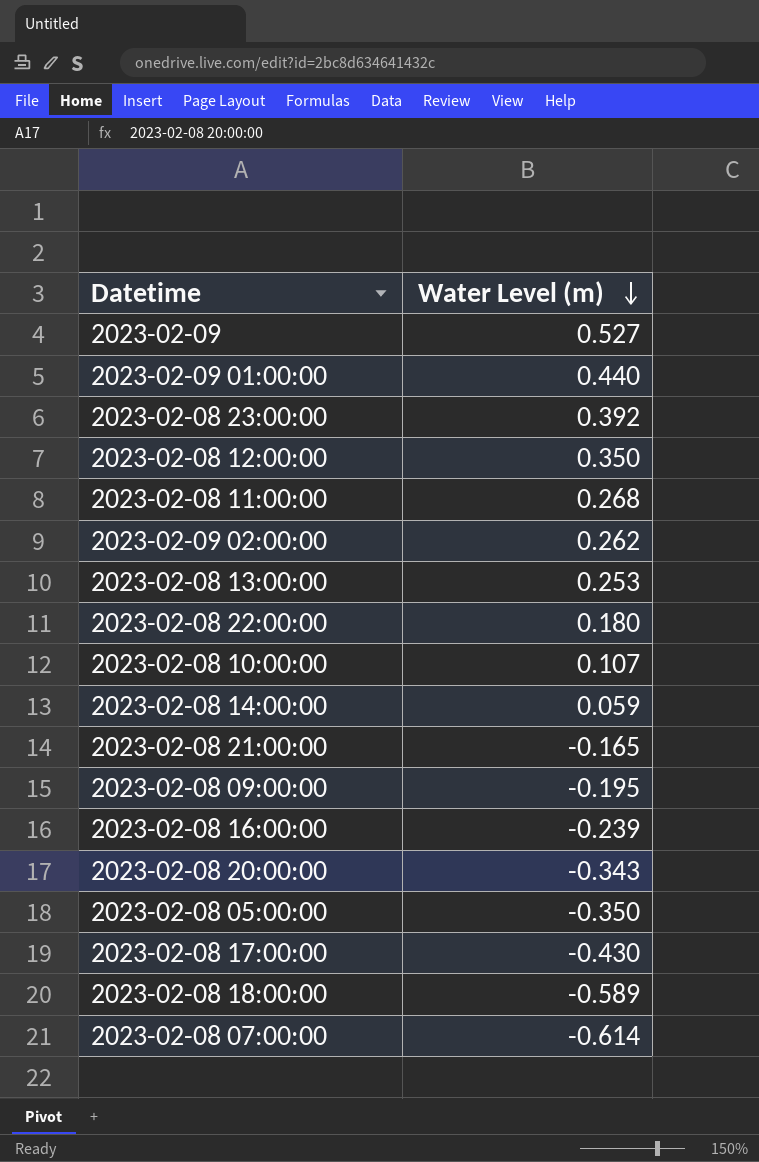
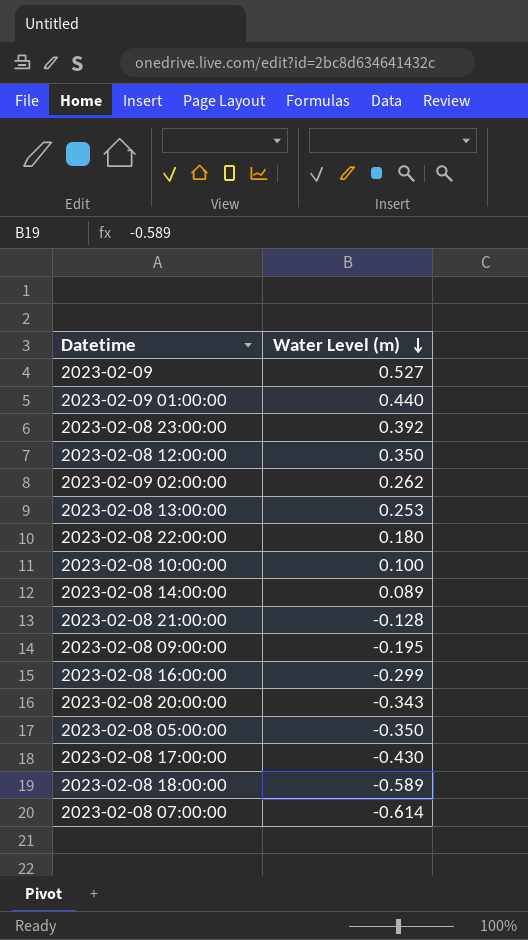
row 2023-02-08 11:00:00: 0.268 -> none
2023-02-08 10:00:00 | Water Level (m): 0.107 -> 0.100
2023-02-08 14:00:00 | Water Level (m): 0.059 -> 0.089
2023-02-08 21:00:00 | Water Level (m): -0.165 -> -0.128
2023-02-08 16:00:00 | Water Level (m): -0.239 -> -0.299

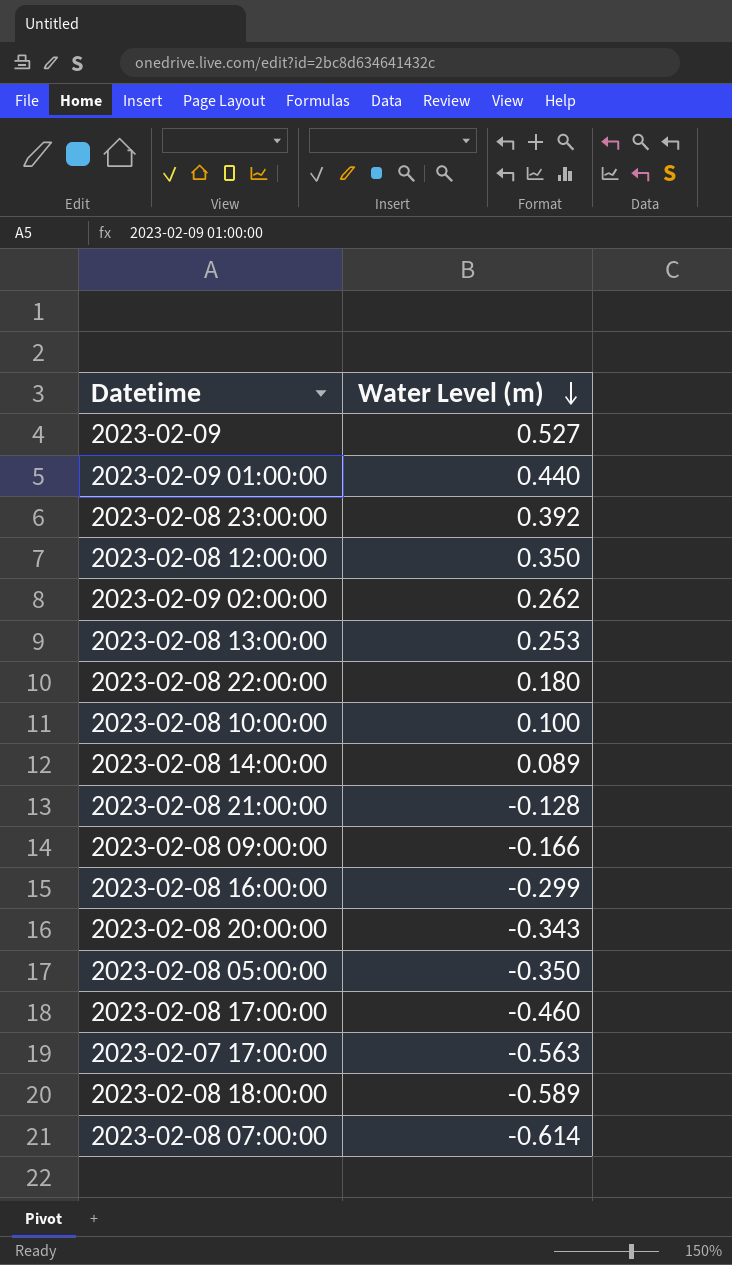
2023-02-08 09:00:00 | Water Level (m): -0.195 -> -0.166
2023-02-08 17:00:00 | Water Level (m): -0.430 -> -0.460
row 2023-02-07 17:00:00: none -> -0.563

